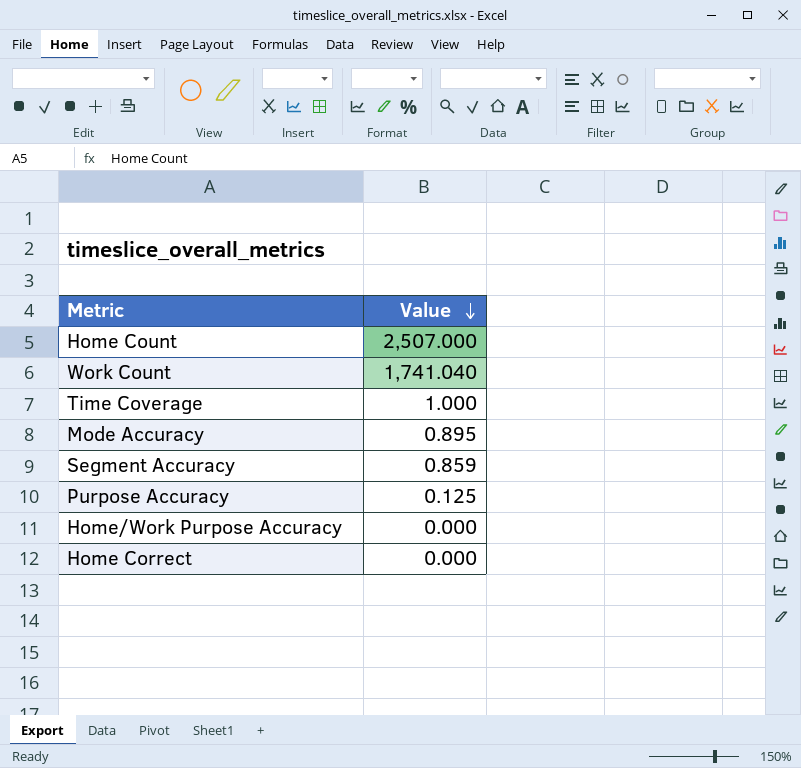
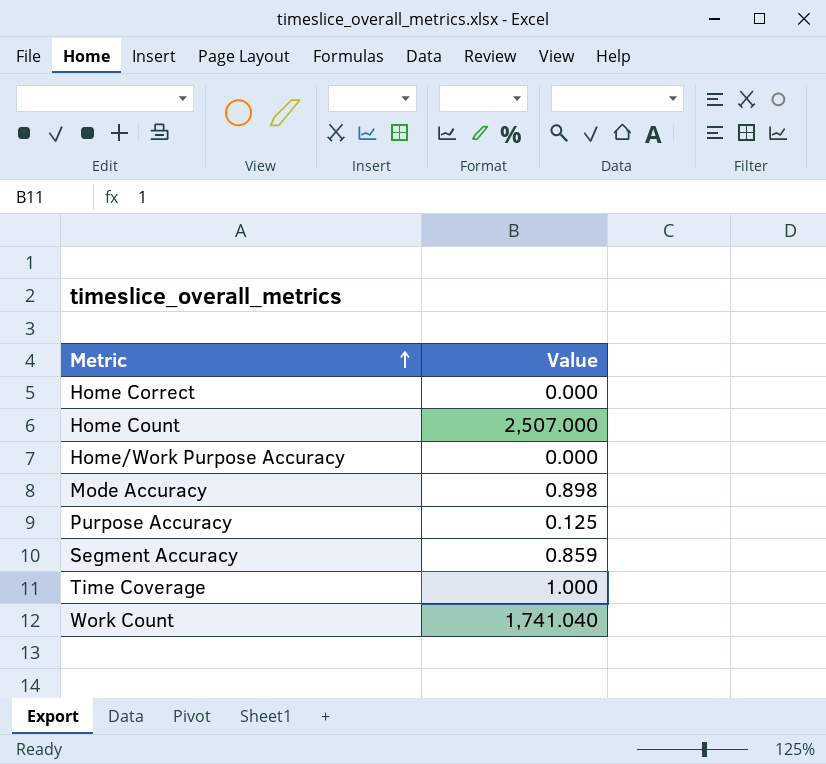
row order: Value descending -> Metric ascending
Mode Accuracy | Value: 0.895 -> 0.898

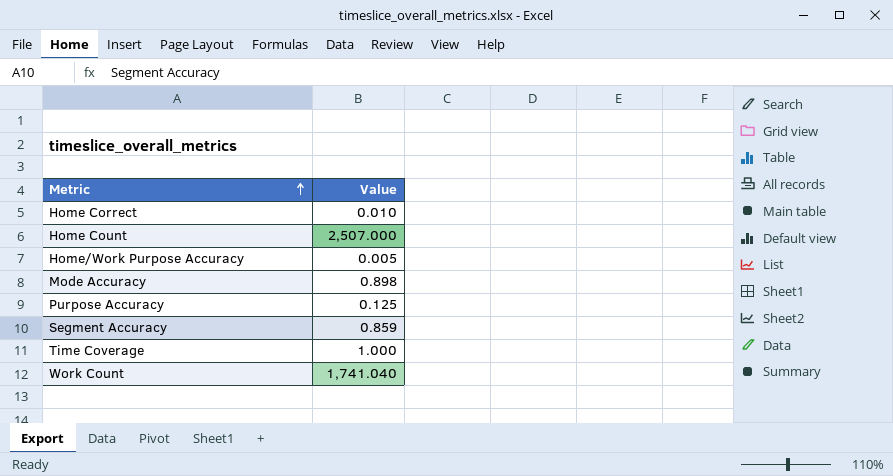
Home Correct | Value: 0.000 -> 0.010
Home/Work Purpose Accuracy | Value: 0.000 -> 0.005

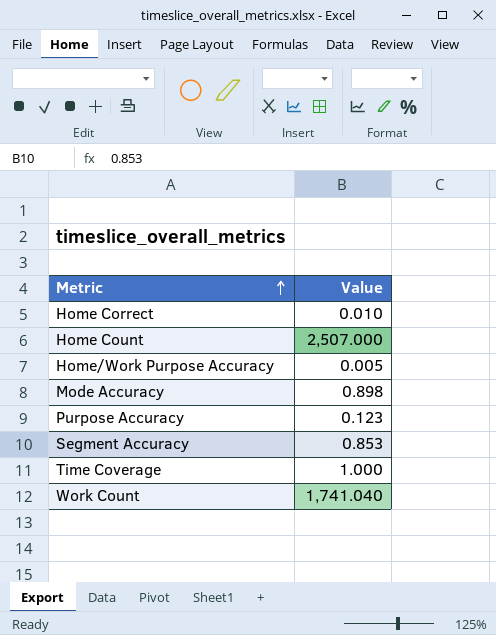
Purpose Accuracy | Value: 0.125 -> 0.123
Segment Accuracy | Value: 0.859 -> 0.853

